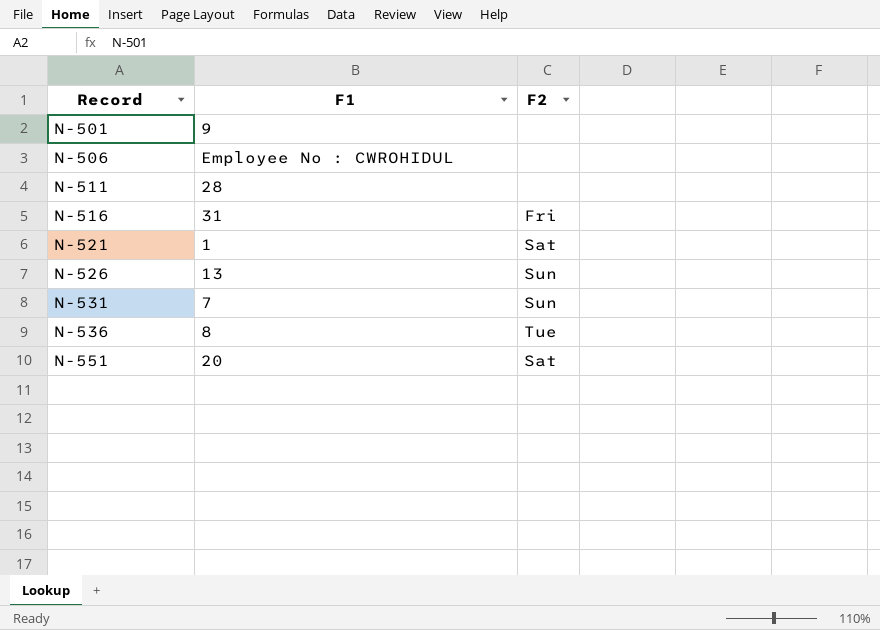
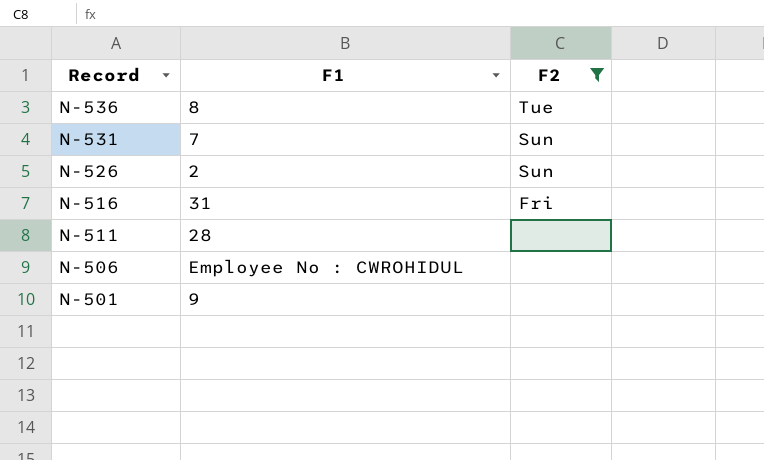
filter: none -> F2 != Sat
row order: Record ascending -> Record descending
N-526 | F1: 13 -> 2

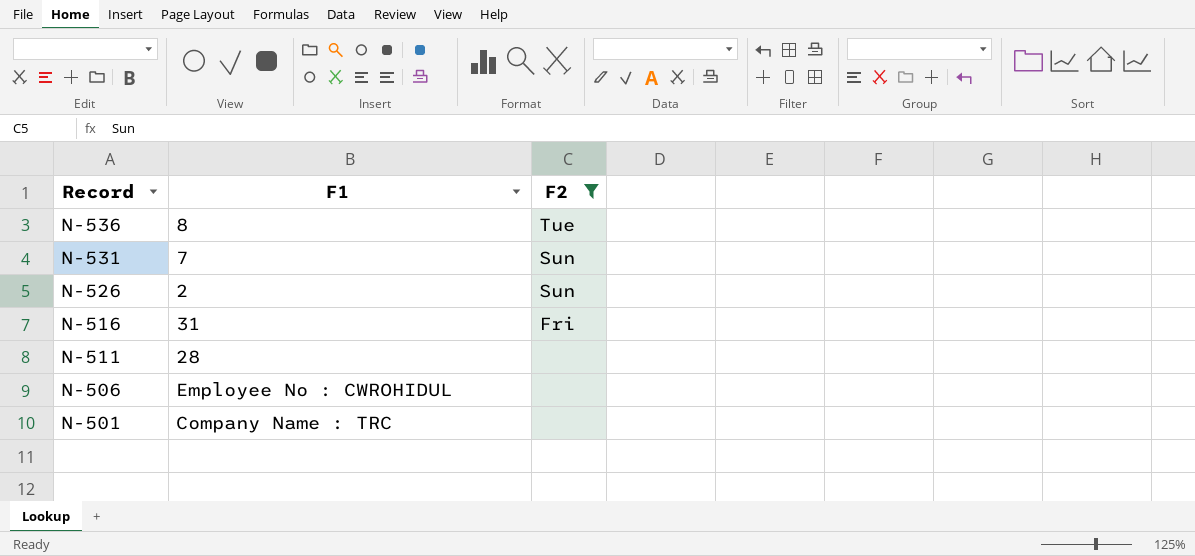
N-501 | F1: 9 -> Company Name : TRC

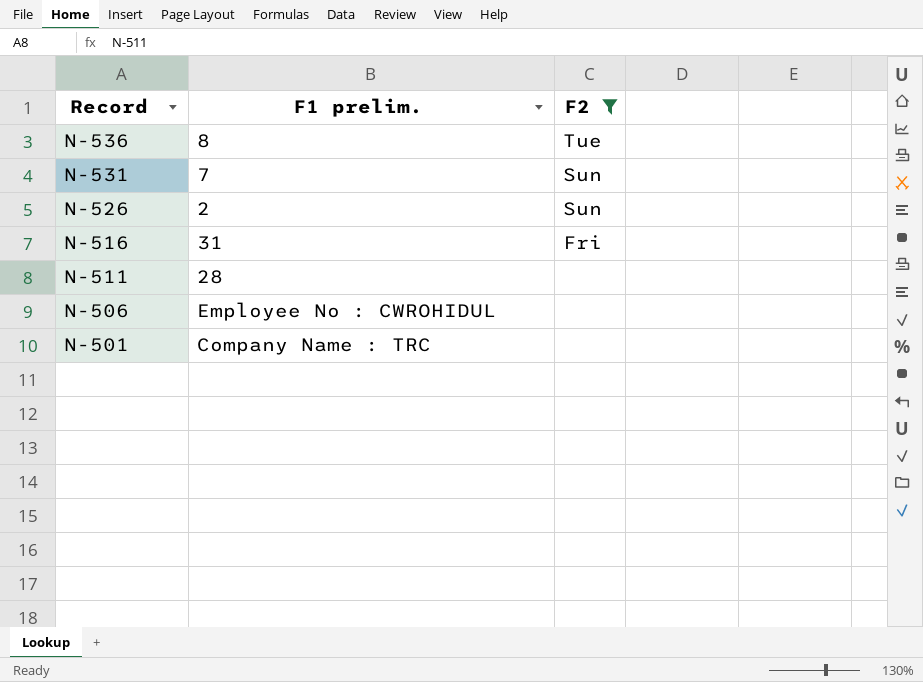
column name: F1 -> F1 prelim.

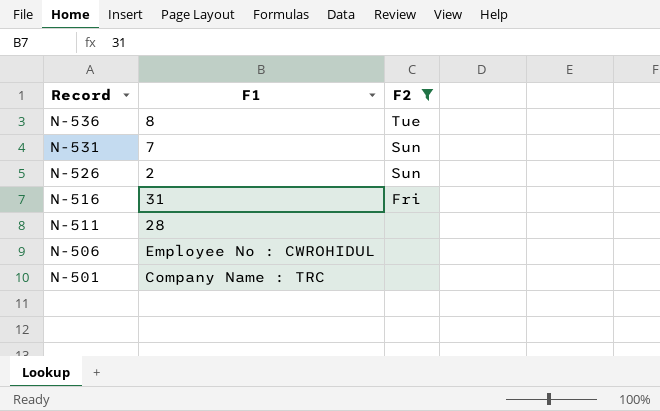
column name: F1 prelim. -> F1

